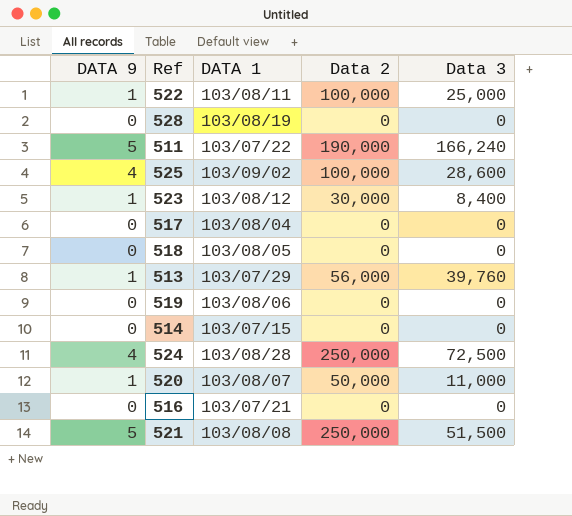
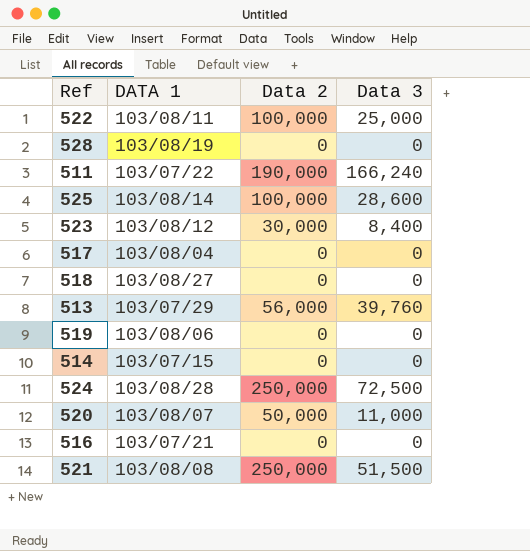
column DATA 9 | position: 1 -> none
525 | DATA 1: 103/09/02 -> 103/08/14
518 | DATA 1: 103/08/05 -> 103/08/27

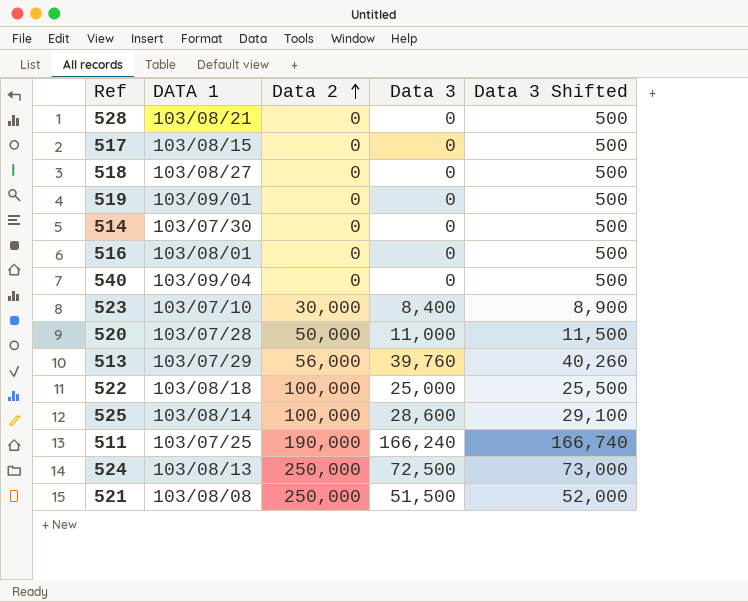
row order: none -> Data 2 ascending
column Data 3 Shifted | formula: none -> [Data 3] + 500
528 | DATA 1: 103/08/19 -> 103/08/21
517 | DATA 1: 103/08/04 -> 103/08/15
519 | DATA 1: 103/08/06 -> 103/09/01
514 | DATA 1: 103/07/15 -> 103/07/30
516 | DATA 1: 103/07/21 -> 103/08/01
row 540: none -> 103/09/04 | 0 | 0 | 500
523 | DATA 1: 103/08/12 -> 103/07/10
520 | DATA 1: 103/08/07 -> 103/07/28
522 | DATA 1: 103/08/11 -> 103/08/18
511 | DATA 1: 103/07/22 -> 103/07/25
524 | DATA 1: 103/08/28 -> 103/08/13

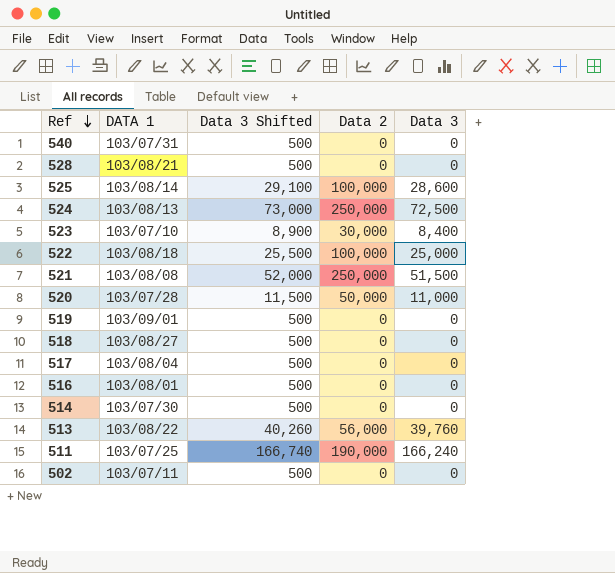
row order: Data 2 ascending -> Ref descending
column Data 3 Shifted | position: 5 -> 3
540 | DATA 1: 103/09/04 -> 103/07/31
517 | DATA 1: 103/08/15 -> 103/08/04
513 | DATA 1: 103/07/29 -> 103/08/22
row 502: none -> 103/07/11 | 500 | 0 | 0

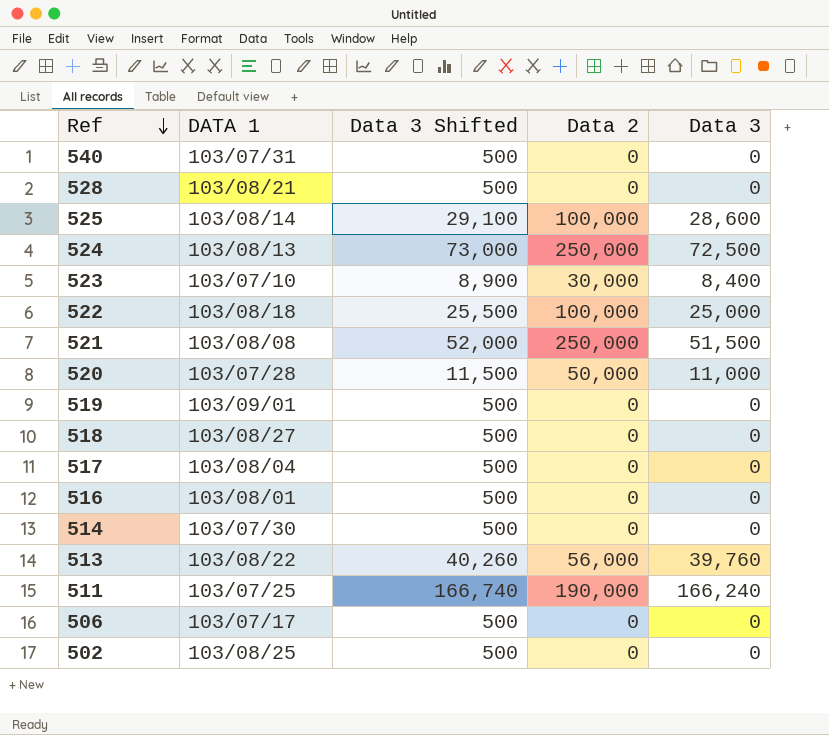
row 506: none -> 103/07/17 | 500 | 0 | 0
502 | DATA 1: 103/07/11 -> 103/08/25

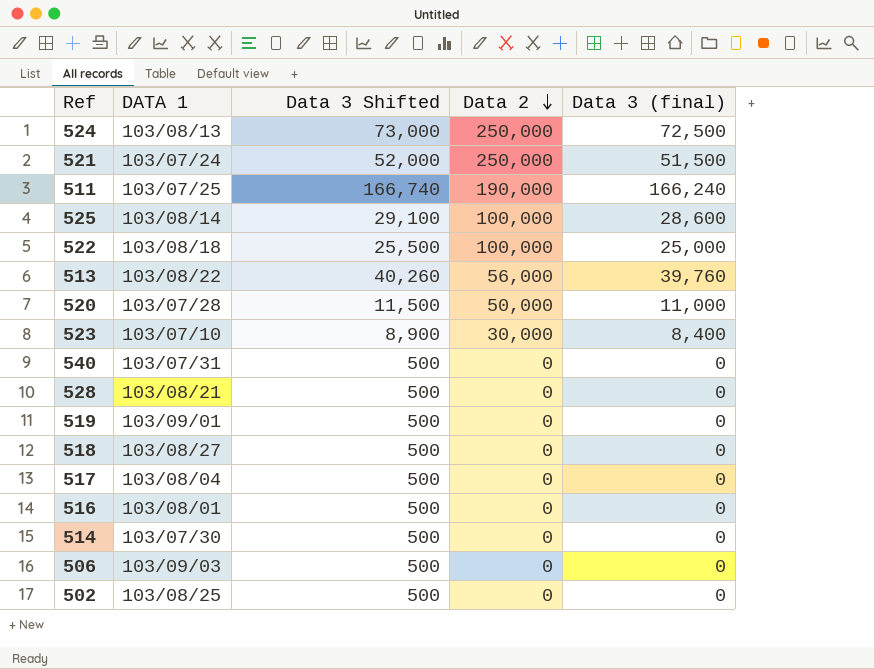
row order: Ref descending -> Data 2 descending
column name: Data 3 -> Data 3 (final)
521 | DATA 1: 103/08/08 -> 103/07/24
506 | DATA 1: 103/07/17 -> 103/09/03

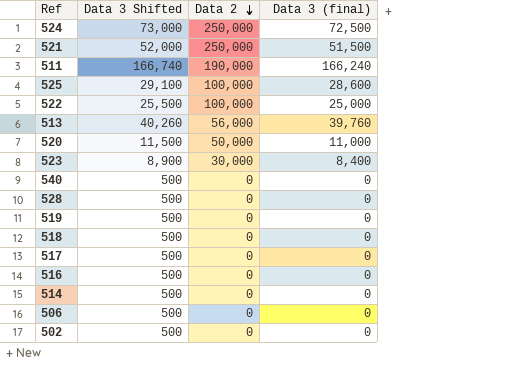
column DATA 1 | position: 2 -> none

